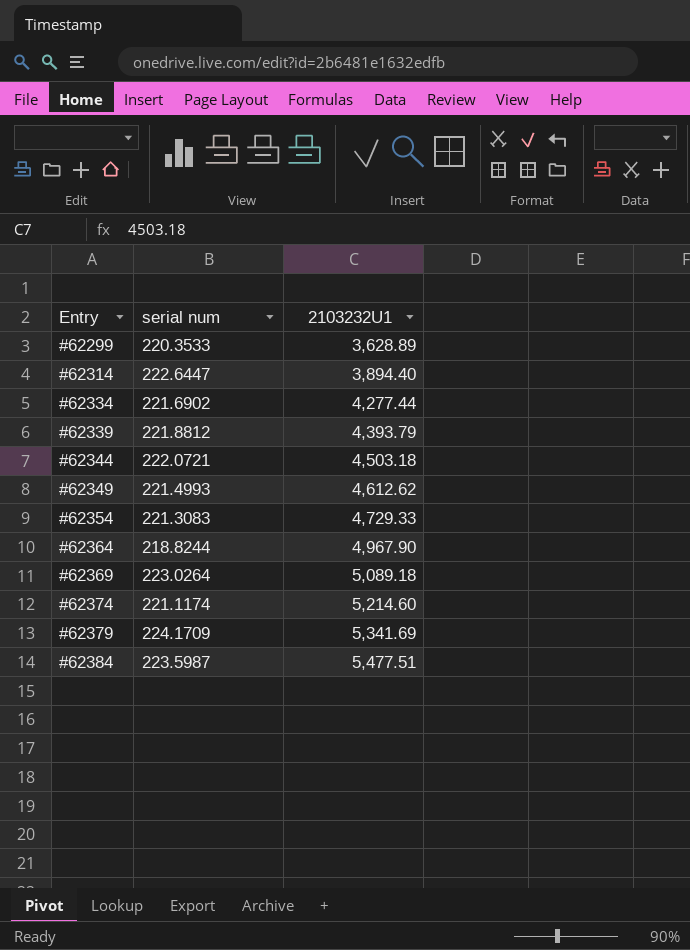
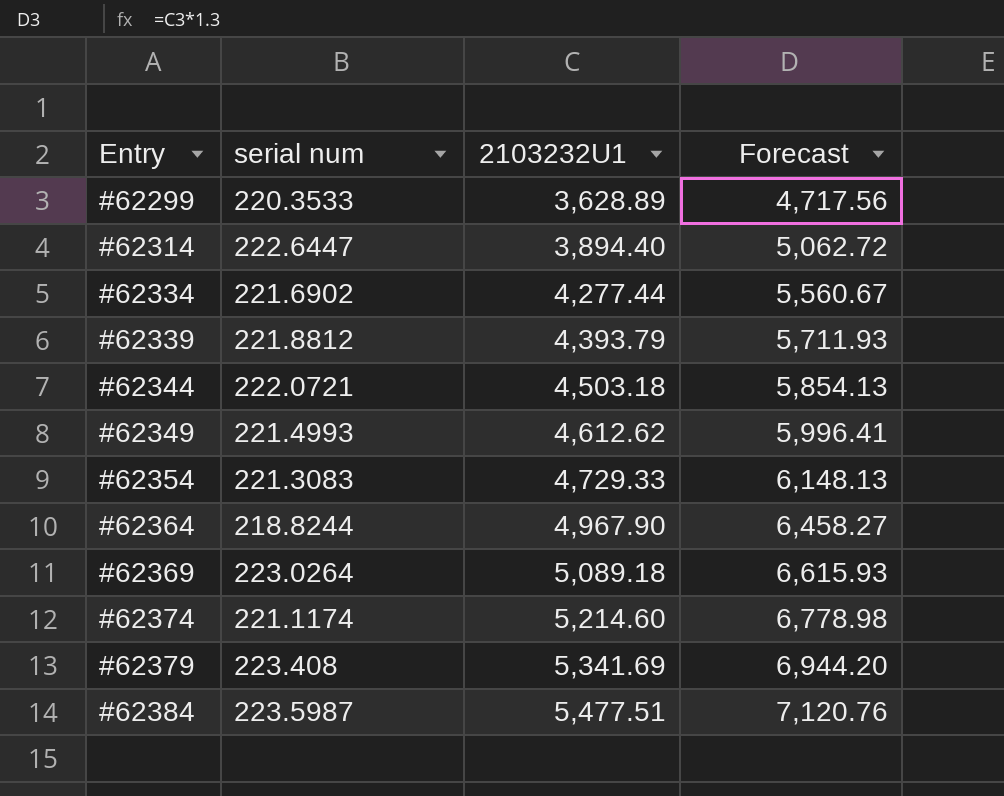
column Forecast | formula: none -> [2103232U1] * 1.3
#62379 | serial num: 224.1709 -> 223.408

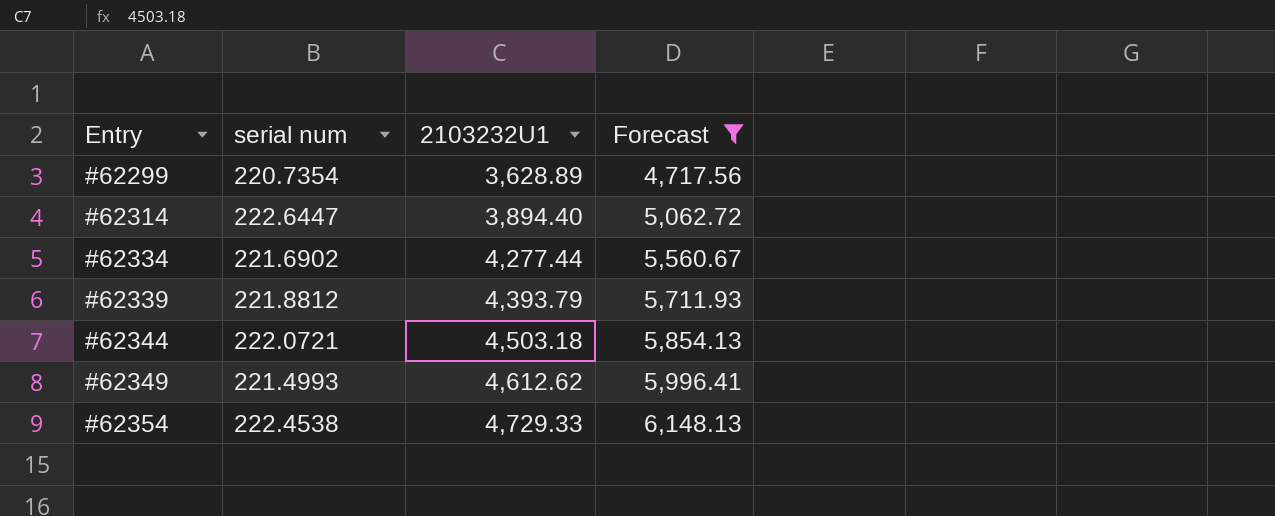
filter: none -> Forecast <= 6,148.13
#62299 | serial num: 220.3533 -> 220.7354
#62354 | serial num: 221.3083 -> 222.4538

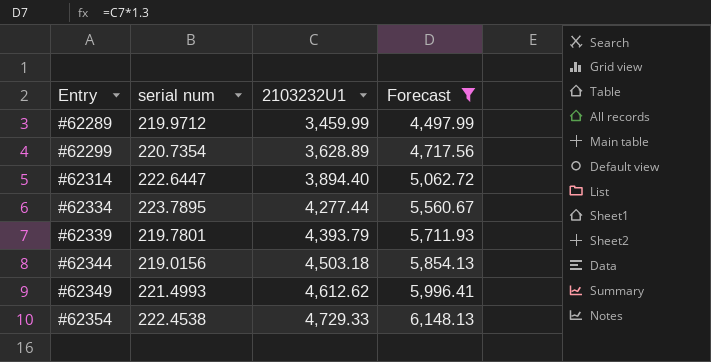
row #62289: none -> 219.9712 | 3,459.99 | 4,497.99
#62334 | serial num: 221.6902 -> 223.7895
#62339 | serial num: 221.8812 -> 219.7801
#62344 | serial num: 222.0721 -> 219.0156

